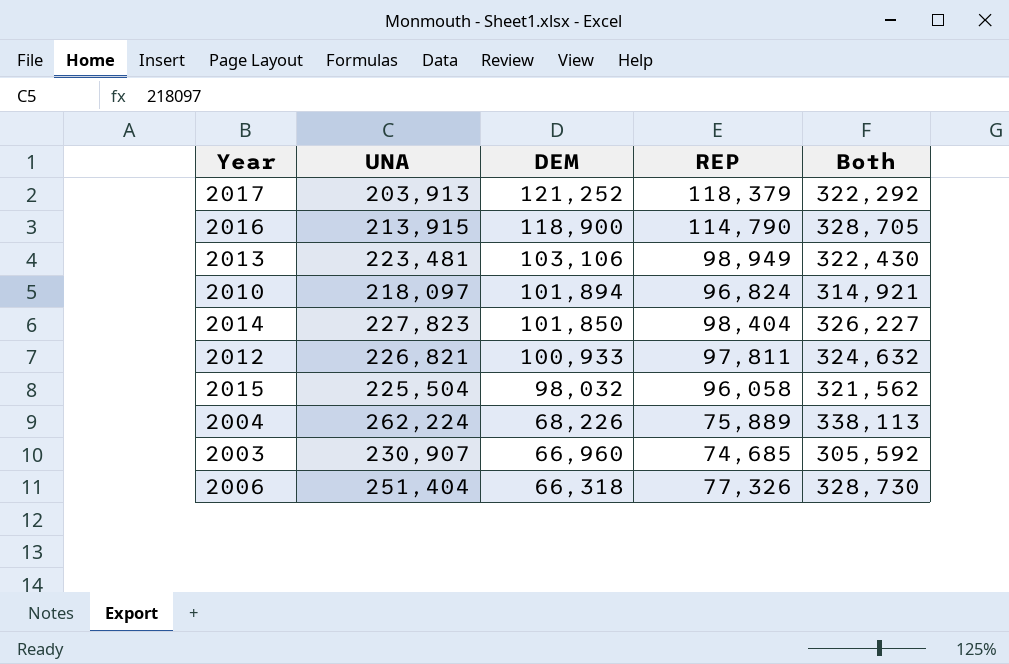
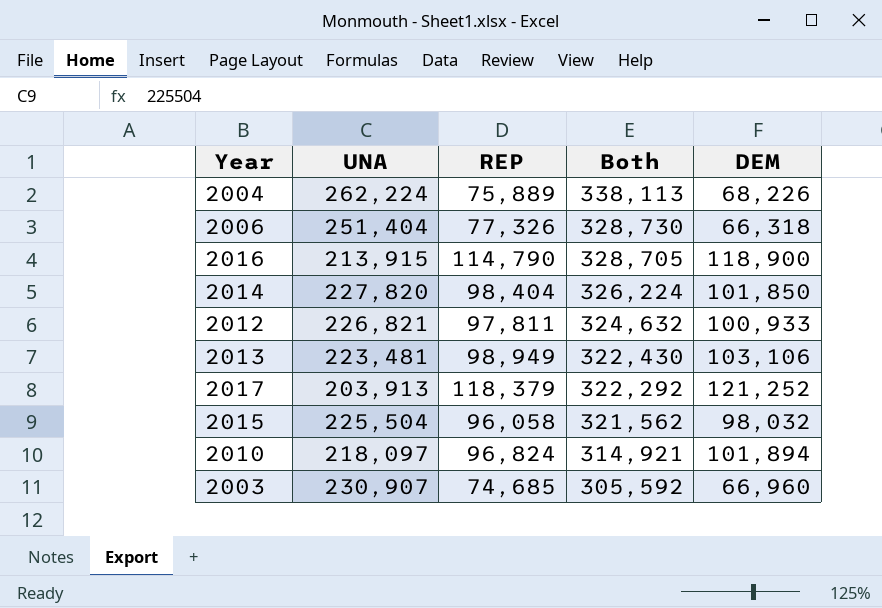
row order: DEM descending -> Both descending
column DEM | position: 3 -> 5
2014 | UNA: 227,823 -> 227,820
2014 | Both: 326,227 -> 326,224

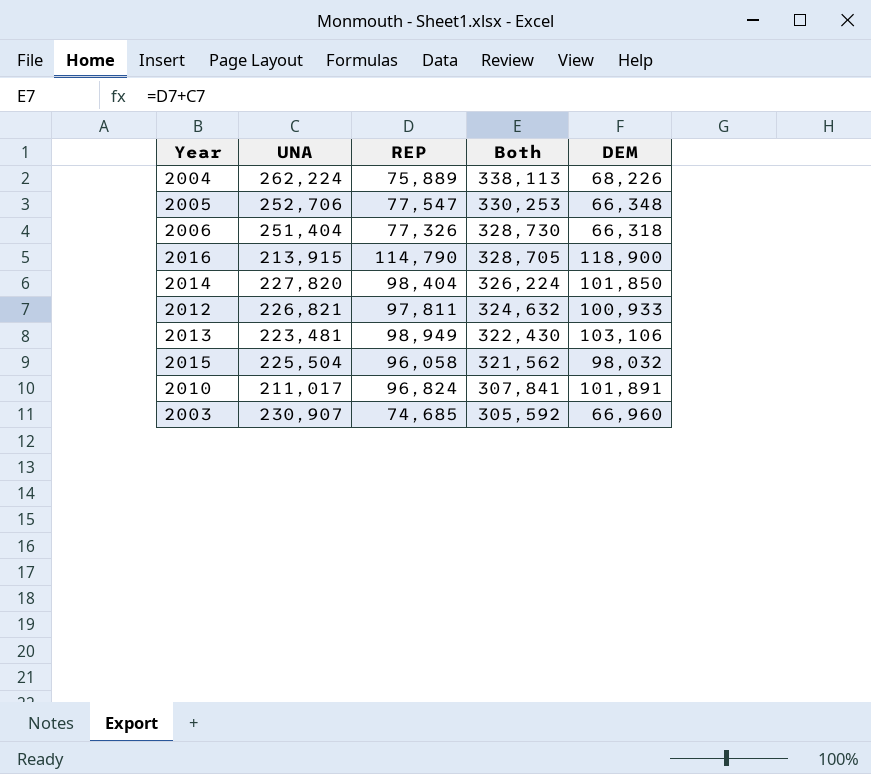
row 2017: 203,913 | 118,379 | 322,292 | 121,252 -> none
row 2005: none -> 252,706 | 77,547 | 330,253 | 66,348
2010 | UNA: 218,097 -> 211,017
2010 | Both: 314,921 -> 307,841
2010 | DEM: 101,894 -> 101,891

